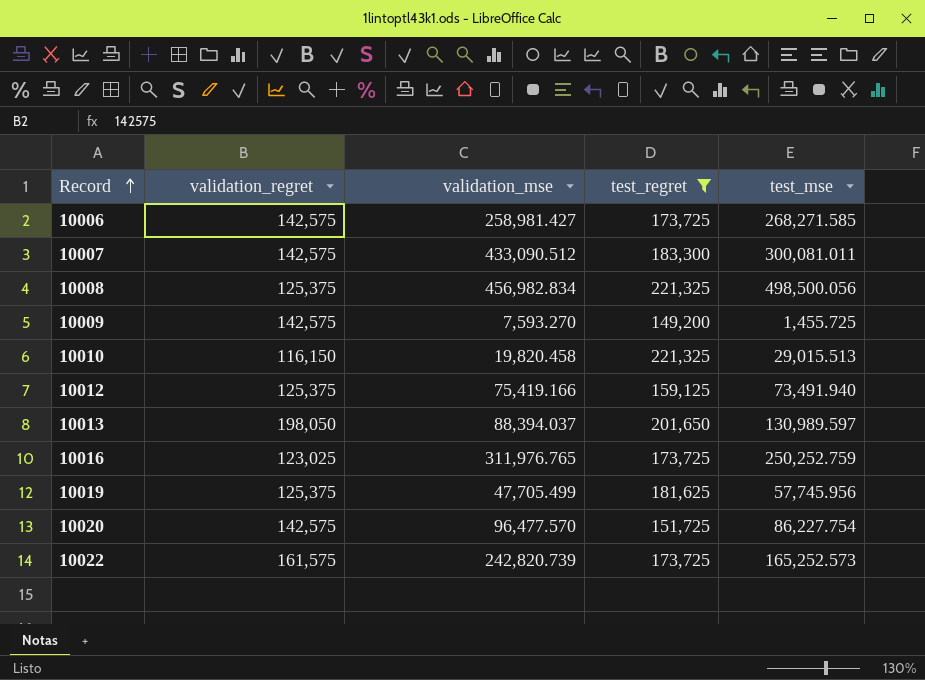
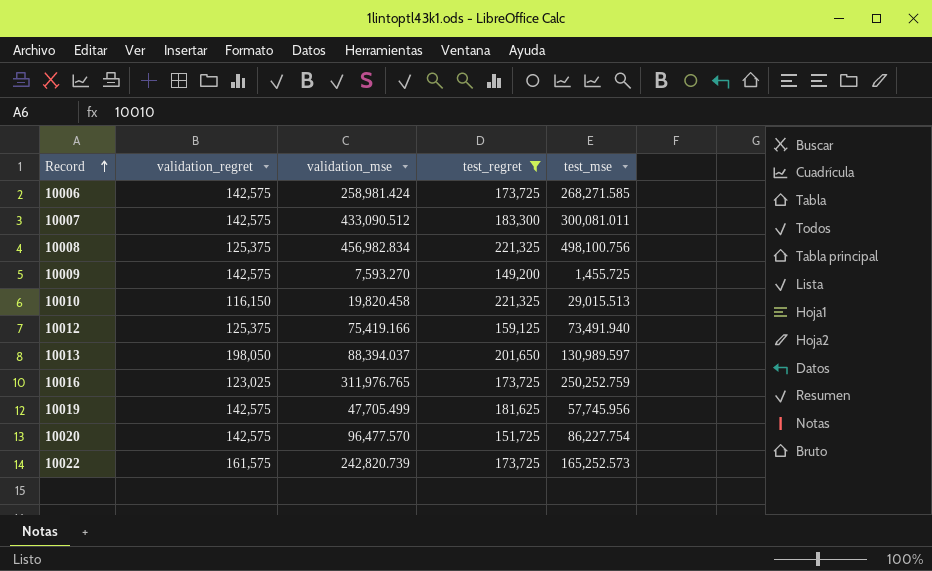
10006 | validation_mse: 258,981.427 -> 258,981.424
10008 | test_mse: 498,500.056 -> 498,100.756
10019 | validation_regret: 125,375 -> 142,575

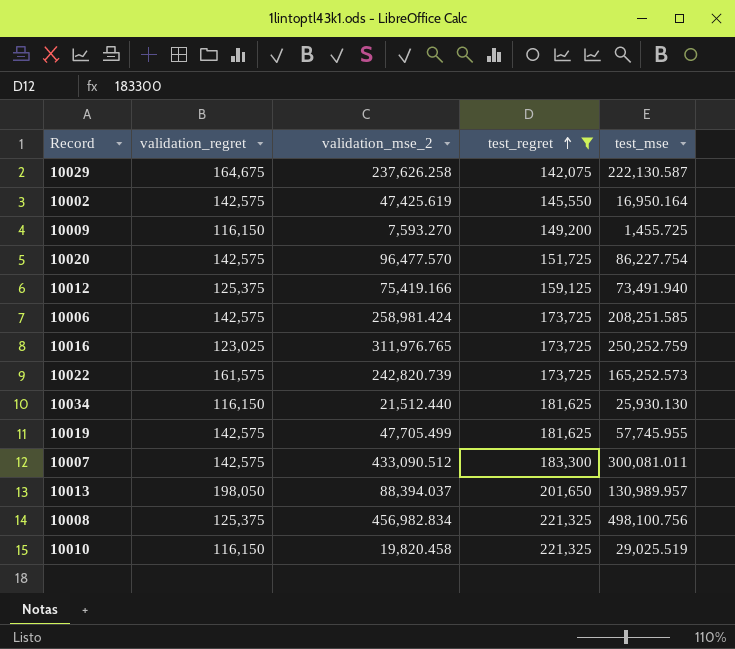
row order: Record ascending -> test_regret ascending
column name: validation_mse -> validation_mse_2
row 10029: none -> 164,675 | 237,626.258 | 142,075 | 222,130.587
row 10002: none -> 142,575 | 47,425.619 | 145,550 | 16,950.164
10009 | validation_regret: 142,575 -> 116,150
10006 | test_mse: 268,271.585 -> 208,251.585
row 10034: none -> 116,150 | 21,512.440 | 181,625 | 25,930.130
10019 | test_mse: 57,745.956 -> 57,745.955
10013 | test_mse: 130,989.597 -> 130,989.957
10010 | test_mse: 29,015.513 -> 29,025.519

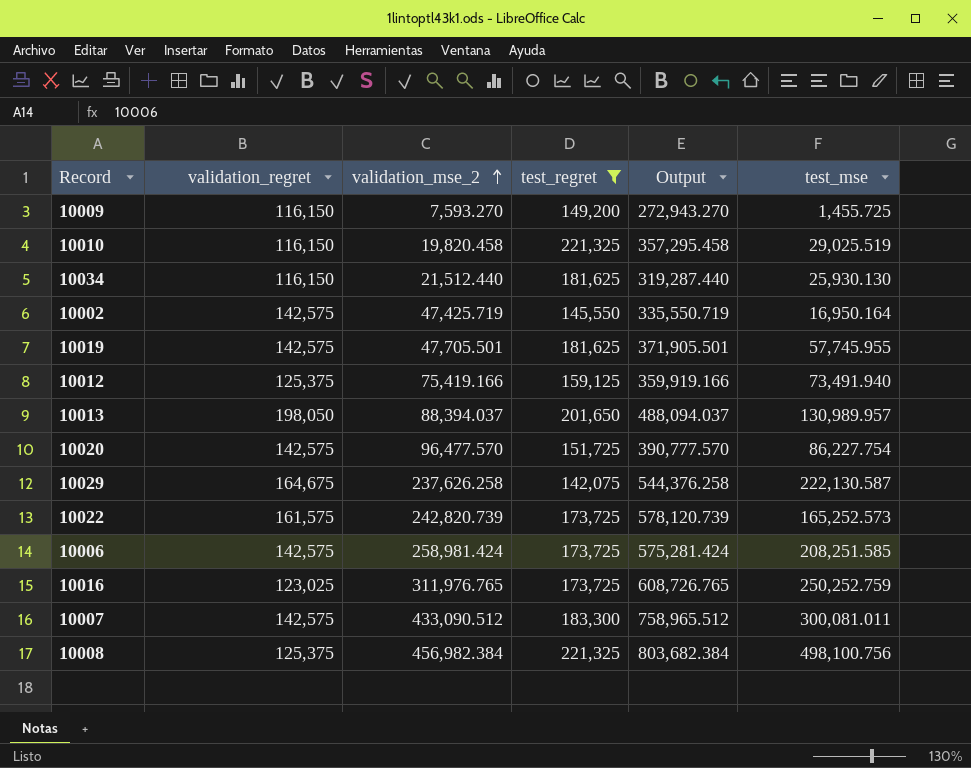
row order: test_regret ascending -> validation_mse_2 ascending
column Output | formula: none -> [validation_regret] + [validation_mse_2] + [test_regret]
10002 | validation_mse_2: 47,425.619 -> 47,425.719
10019 | validation_mse_2: 47,705.499 -> 47,705.501
10008 | validation_mse_2: 456,982.834 -> 456,982.384

